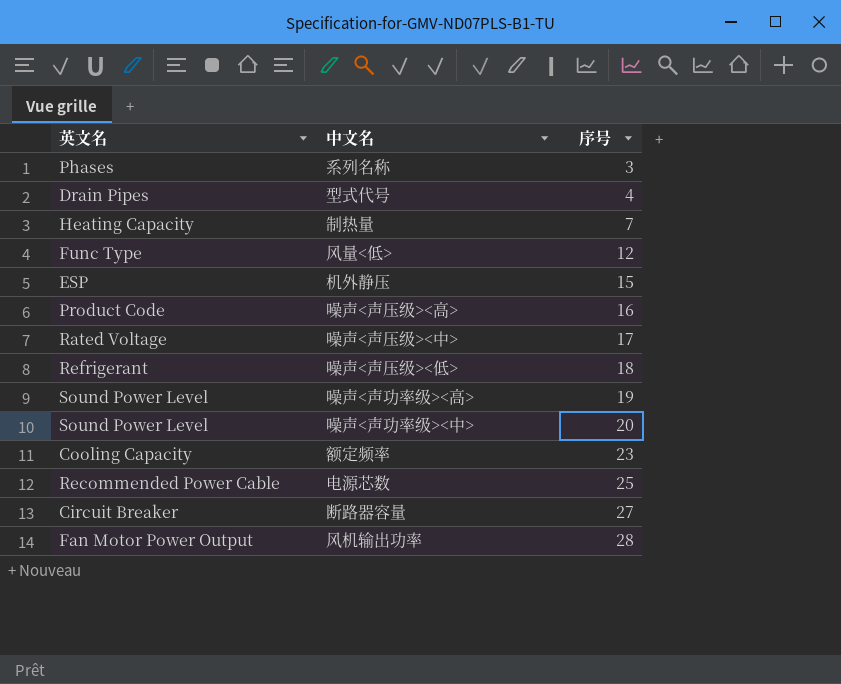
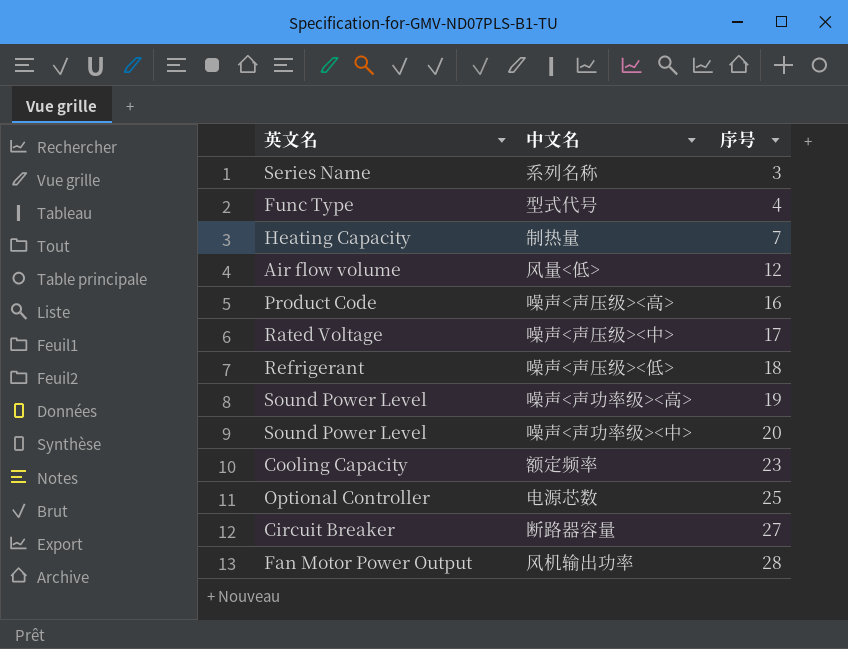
row 机外静压: ESP | 15 -> none
系列名称 | 英文名: Phases -> Series Name
型式代号 | 英文名: Drain Pipes -> Func Type
风量<低> | 英文名: Func Type -> Air flow volume
电源芯数 | 英文名: Recommended Power Cable -> Optional Controller

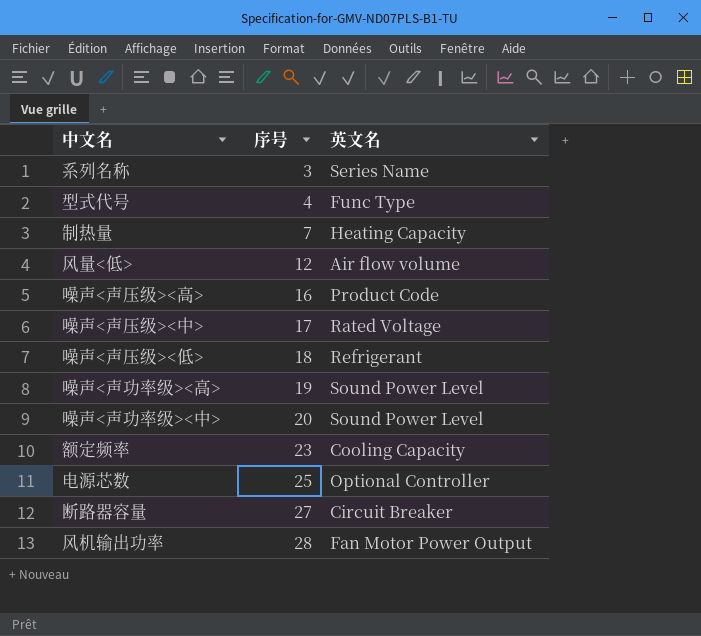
column 英文名 | position: 1 -> 3

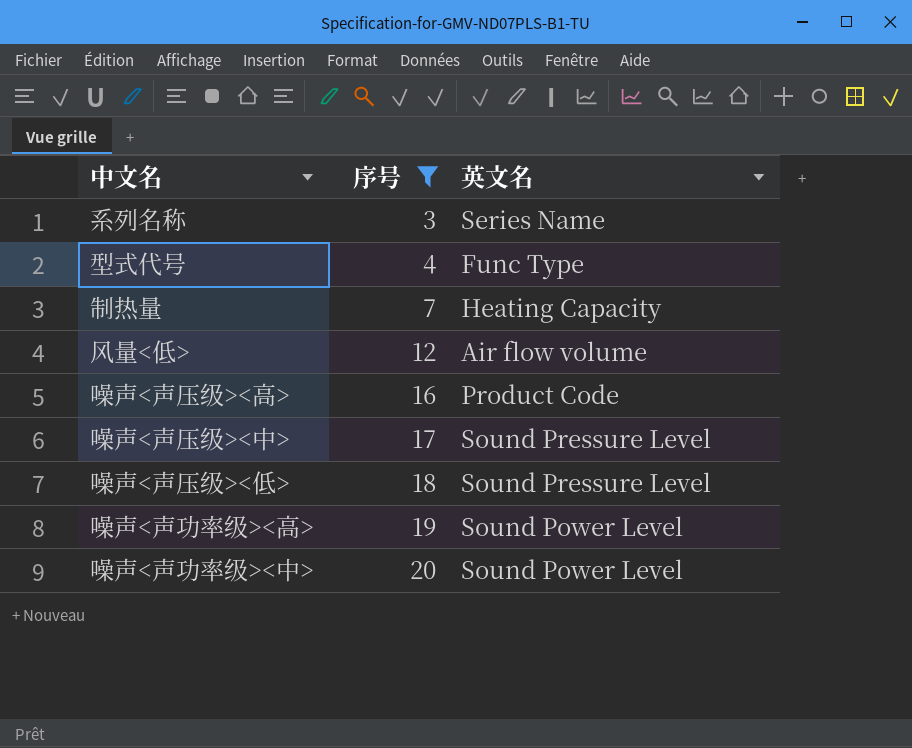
filter: none -> 序号 <= 20
噪声<声压级><中> | 英文名: Rated Voltage -> Sound Pressure Level
噪声<声压级><低> | 英文名: Refrigerant -> Sound Pressure Level

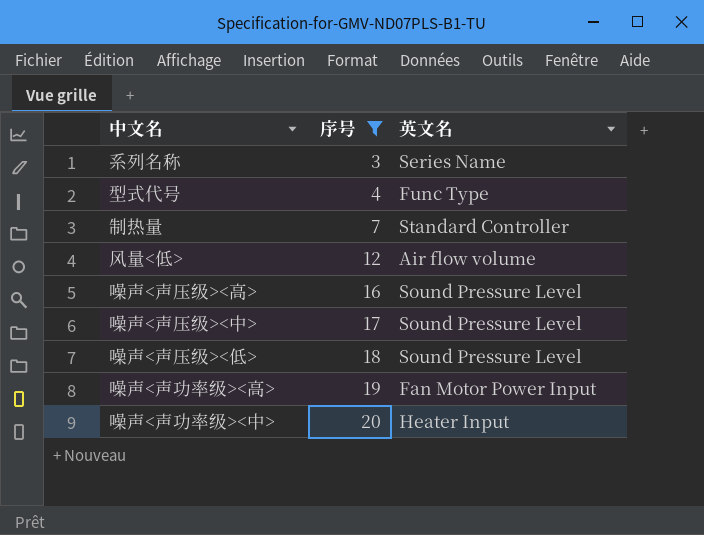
制热量 | 英文名: Heating Capacity -> Standard Controller
噪声<声压级><高> | 英文名: Product Code -> Sound Pressure Level
噪声<声功率级><高> | 英文名: Sound Power Level -> Fan Motor Power Input
噪声<声功率级><中> | 英文名: Sound Power Level -> Heater Input

